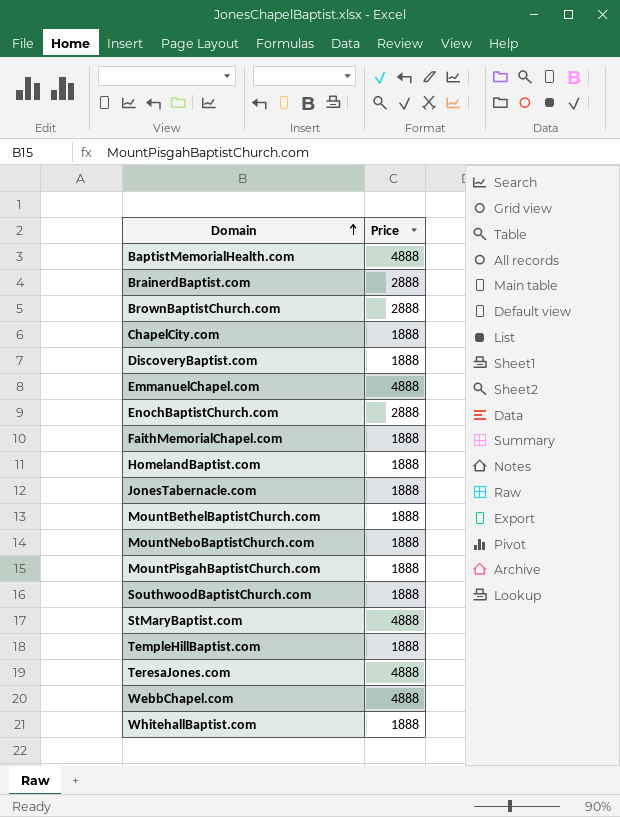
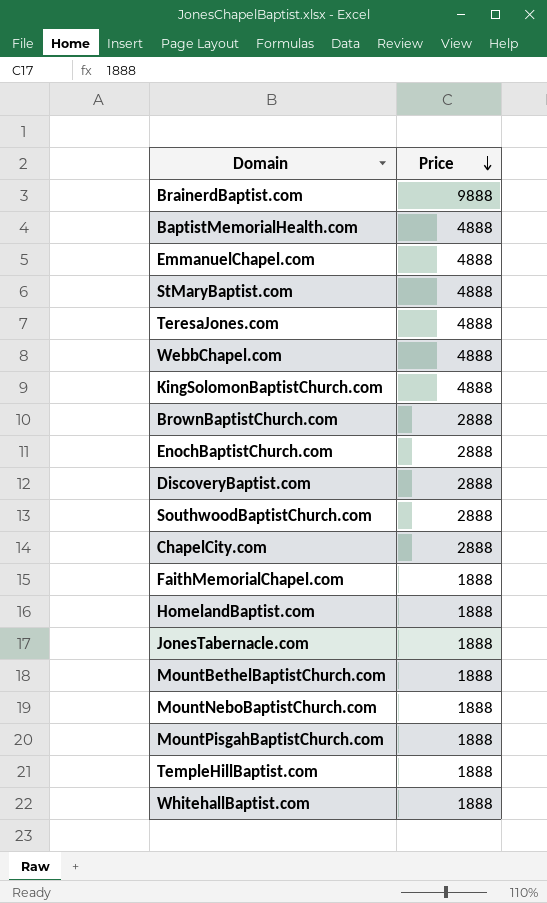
row order: Domain ascending -> Price descending
BrainerdBaptist.com | Price: 2888 -> 9888
row KingSolomonBaptistChurch.com: none -> 4888
DiscoveryBaptist.com | Price: 1888 -> 2888
SouthwoodBaptistChurch.com | Price: 1888 -> 2888
ChapelCity.com | Price: 1888 -> 2888

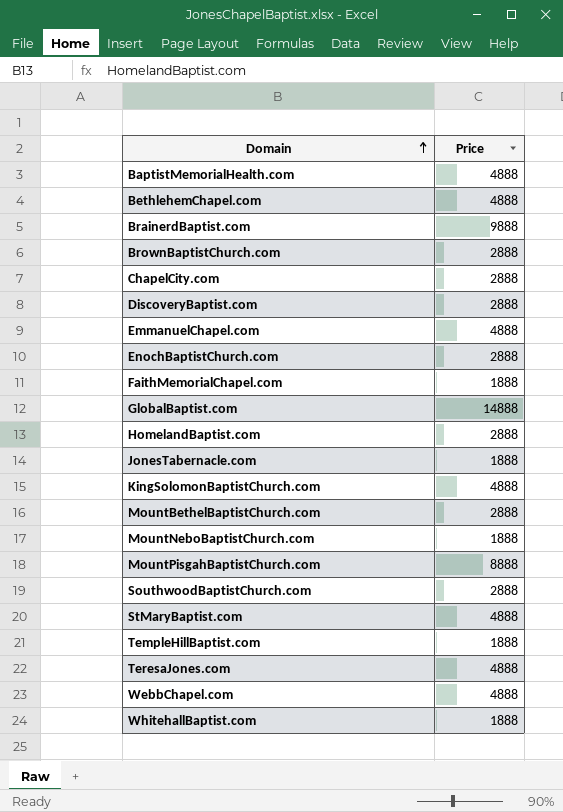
row order: Price descending -> Domain ascending
row BethlehemChapel.com: none -> 4888
row GlobalBaptist.com: none -> 14888
HomelandBaptist.com | Price: 1888 -> 2888
MountBethelBaptistChurch.com | Price: 1888 -> 2888
MountPisgahBaptistChurch.com | Price: 1888 -> 8888

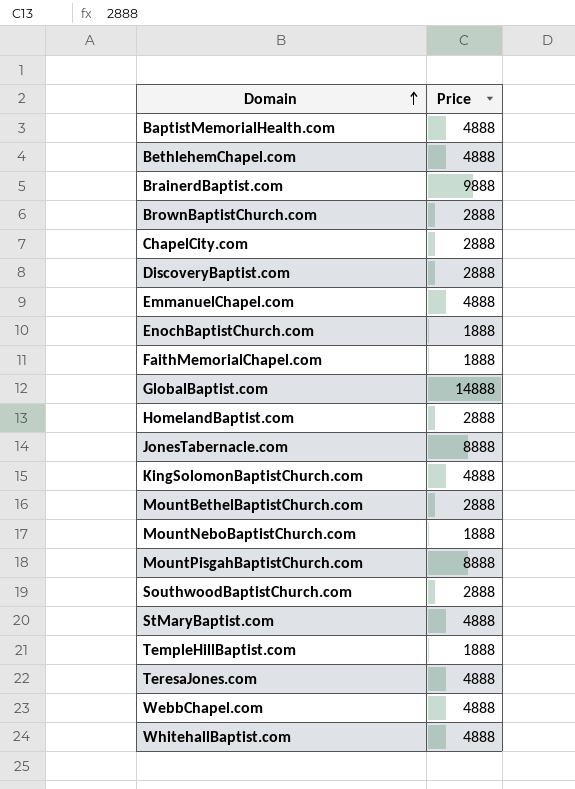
EnochBaptistChurch.com | Price: 2888 -> 1888
JonesTabernacle.com | Price: 1888 -> 8888
WhitehallBaptist.com | Price: 1888 -> 4888

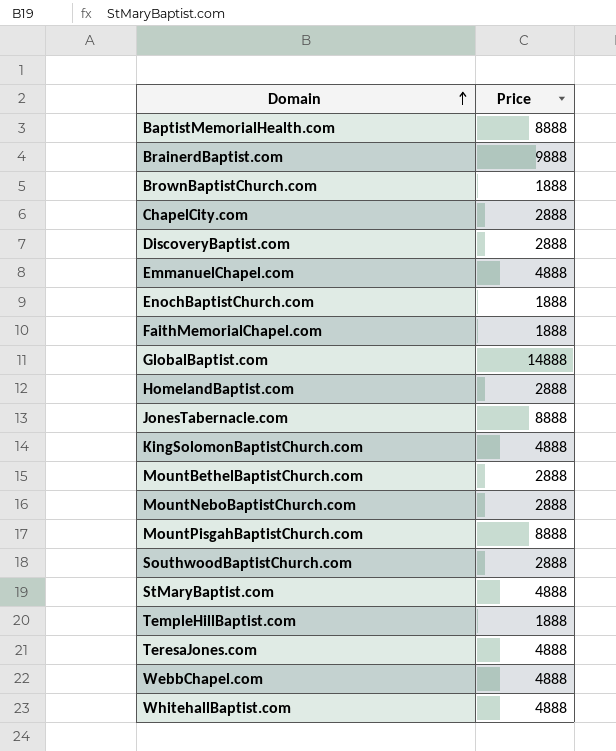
row BethlehemChapel.com: 4888 -> none
BaptistMemorialHealth.com | Price: 4888 -> 8888
BrownBaptistChurch.com | Price: 2888 -> 1888
MountNeboBaptistChurch.com | Price: 1888 -> 2888

